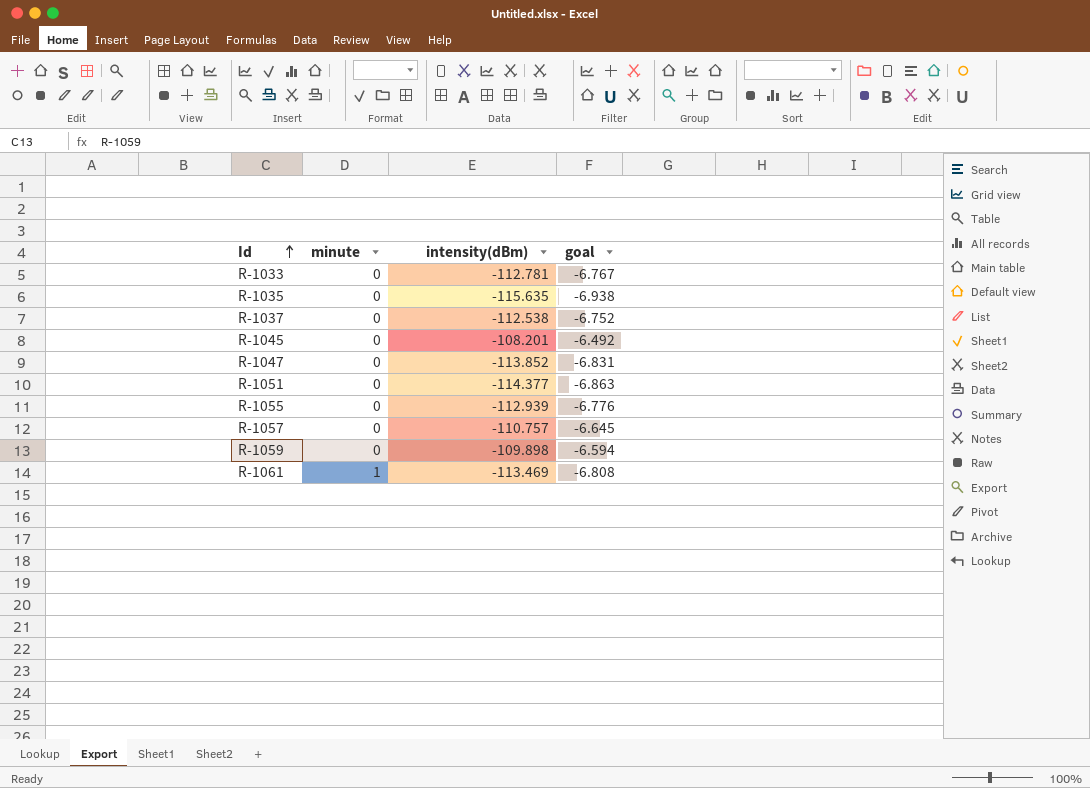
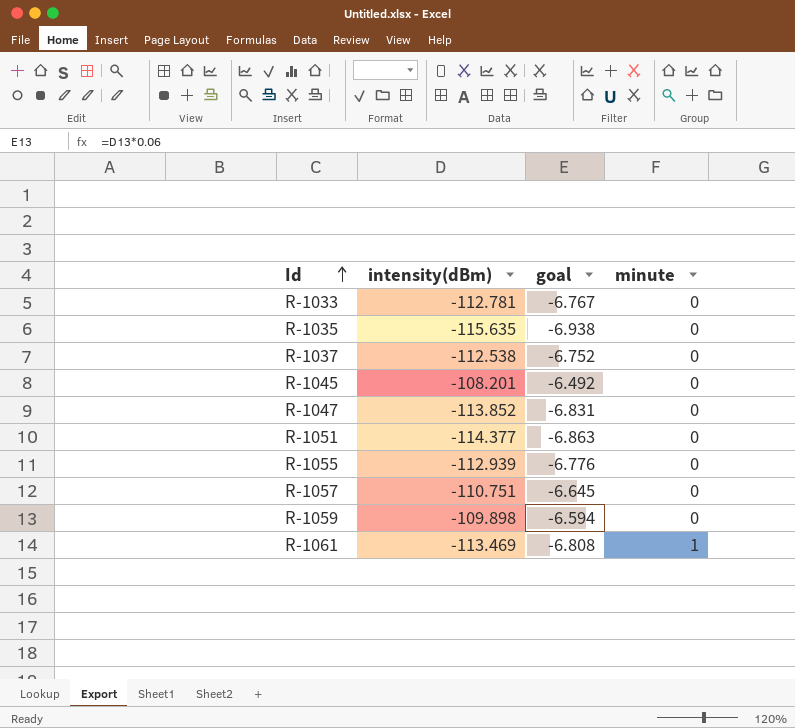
column minute | position: 2 -> 4
R-1057 | intensity(dBm): -110.757 -> -110.751

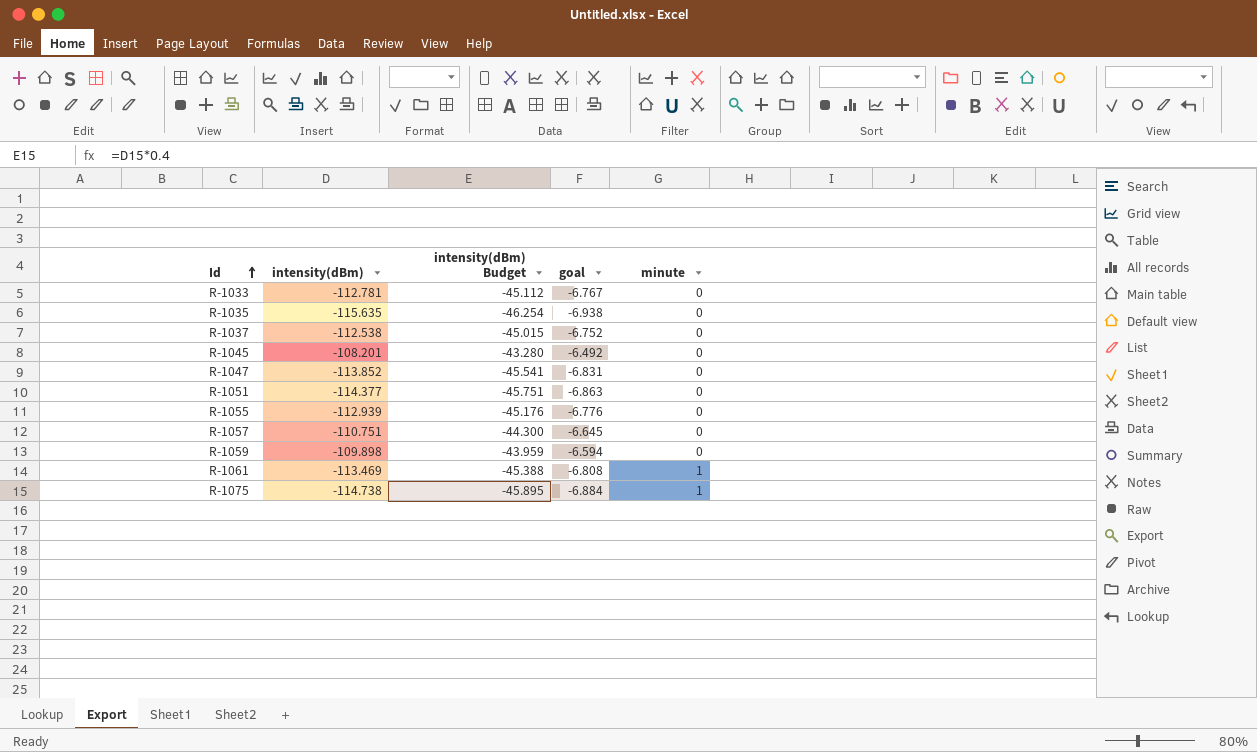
column intensity(dBm) Budget | formula: none -> [intensity(dBm)] * 0.4
row R-1075: none -> -114.738 | -45.895 | -6.884 | 1

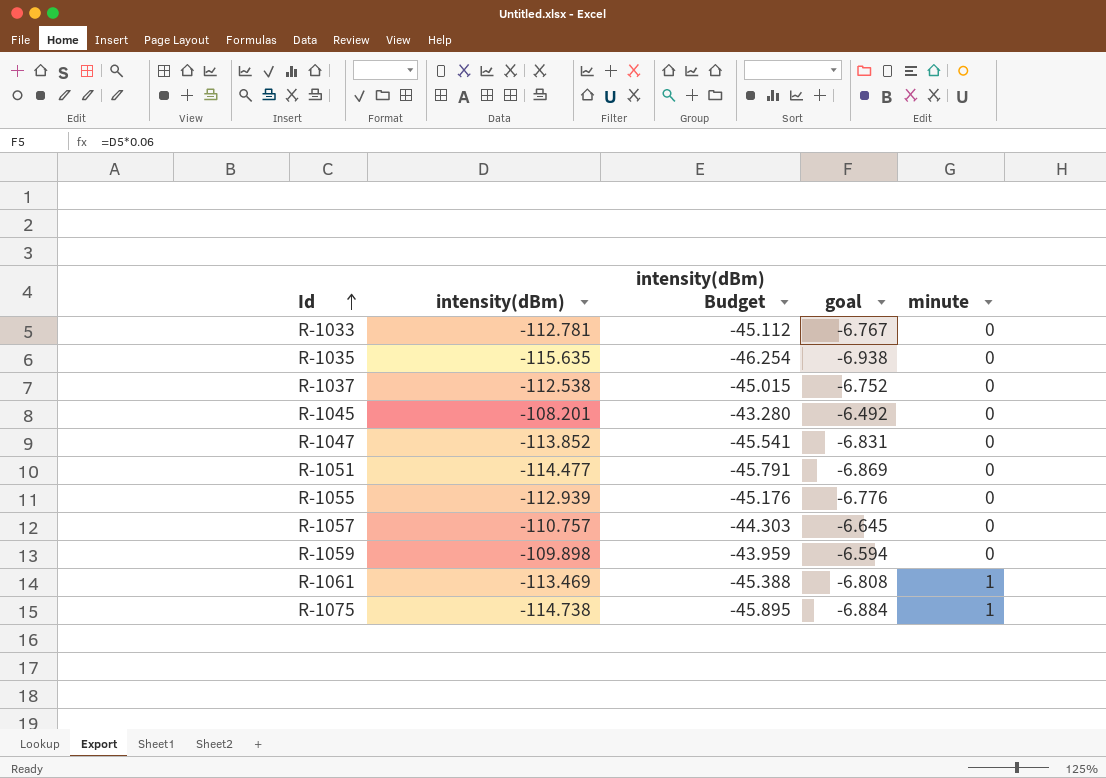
R-1051 | intensity(dBm): -114.377 -> -114.477
R-1051 | intensity(dBm) Budget: -45.751 -> -45.791
R-1051 | goal: -6.863 -> -6.869
R-1057 | intensity(dBm): -110.751 -> -110.757
R-1057 | intensity(dBm) Budget: -44.300 -> -44.303

